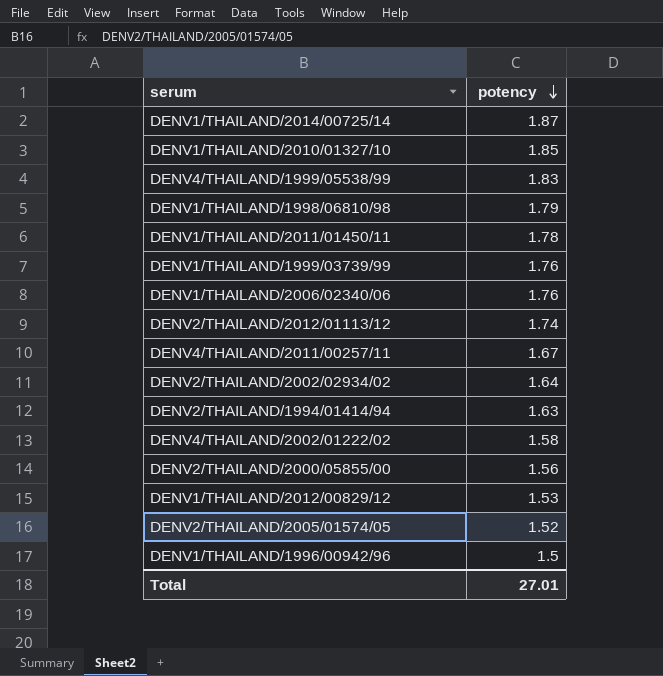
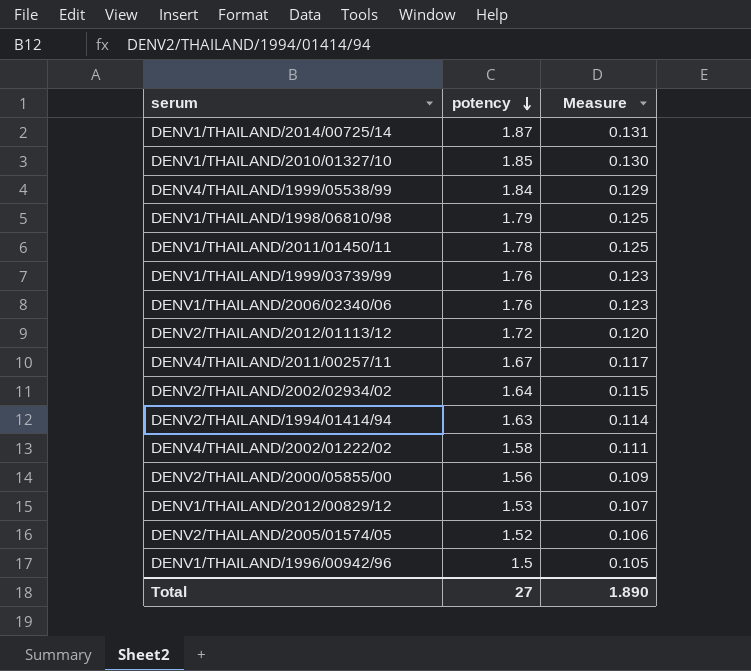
column Measure | formula: none -> [potency] * 0.07
DENV4/THAILAND/1999/05538/99 | potency: 1.83 -> 1.84
DENV2/THAILAND/2012/01113/12 | potency: 1.74 -> 1.72
Total | potency: 27.01 -> 27

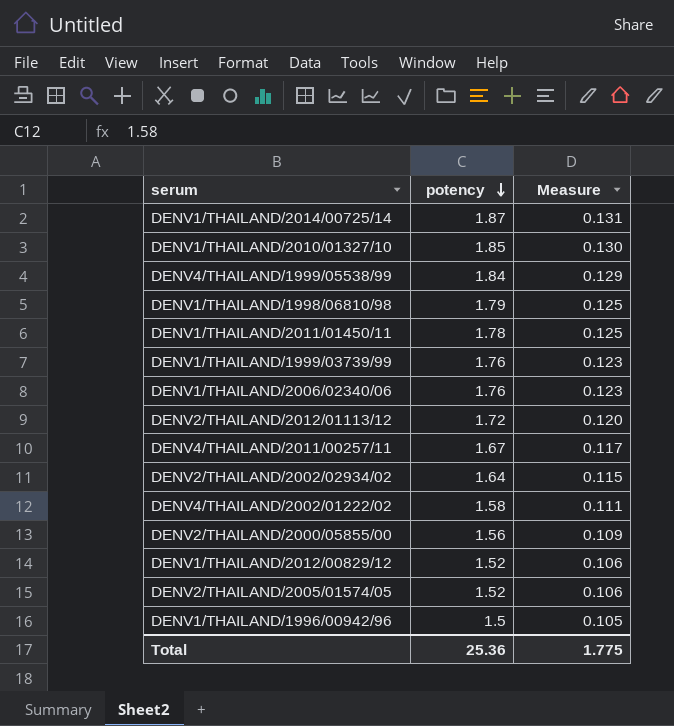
row DENV2/THAILAND/1994/01414/94: 1.63 | 0.114 -> none
DENV1/THAILAND/2012/00829/12 | potency: 1.53 -> 1.52
DENV1/THAILAND/2012/00829/12 | Measure: 0.107 -> 0.106
Total | potency: 27 -> 25.36
Total | Measure: 1.890 -> 1.775

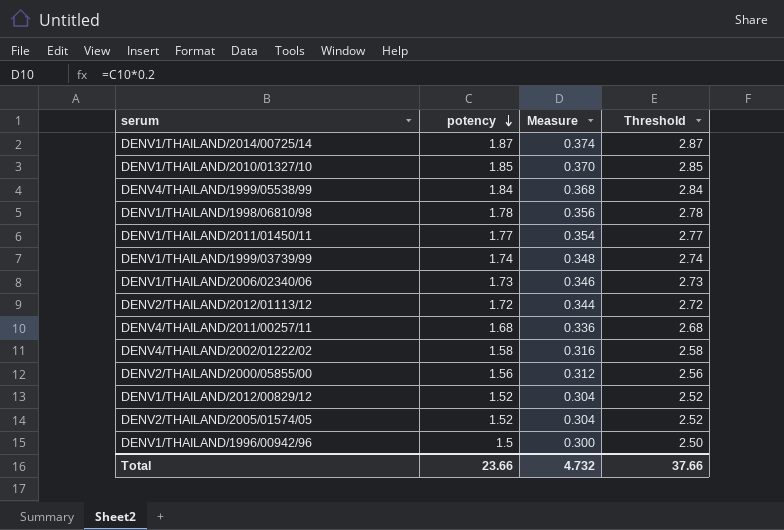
column Measure | formula: [potency] * 0.07 -> [potency] * 0.2
column Threshold | formula: none -> [potency] + 1
row DENV2/THAILAND/2002/02934/02: 1.64 | 0.115 -> none
DENV1/THAILAND/1998/06810/98 | potency: 1.79 -> 1.78
DENV1/THAILAND/2011/01450/11 | potency: 1.78 -> 1.77
DENV1/THAILAND/1999/03739/99 | potency: 1.76 -> 1.74
DENV1/THAILAND/2006/02340/06 | potency: 1.76 -> 1.73
DENV4/THAILAND/2011/00257/11 | potency: 1.67 -> 1.68
Total | potency: 25.36 -> 23.66
Total | Measure: 1.775 -> 4.732

